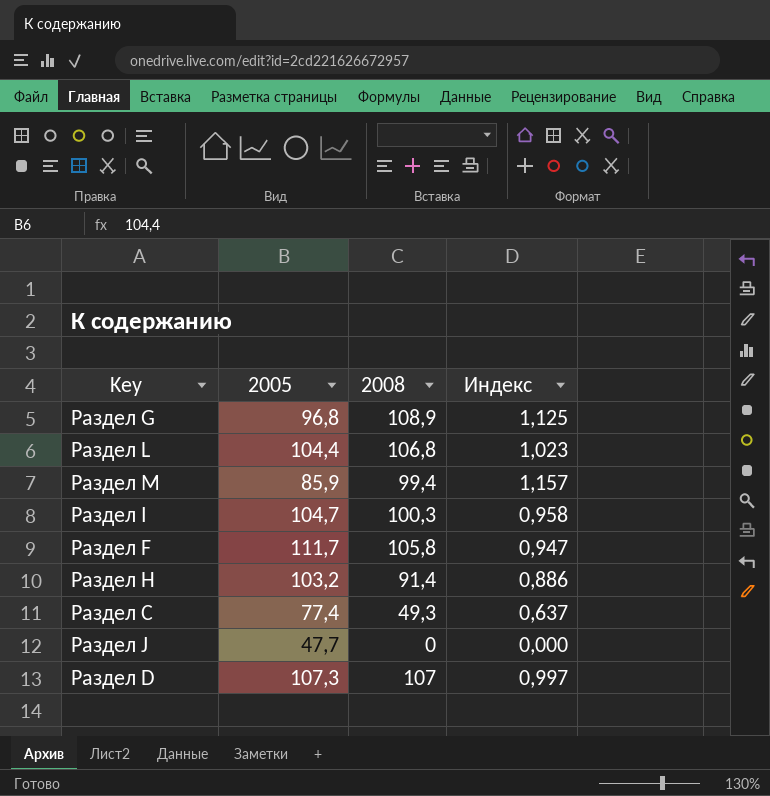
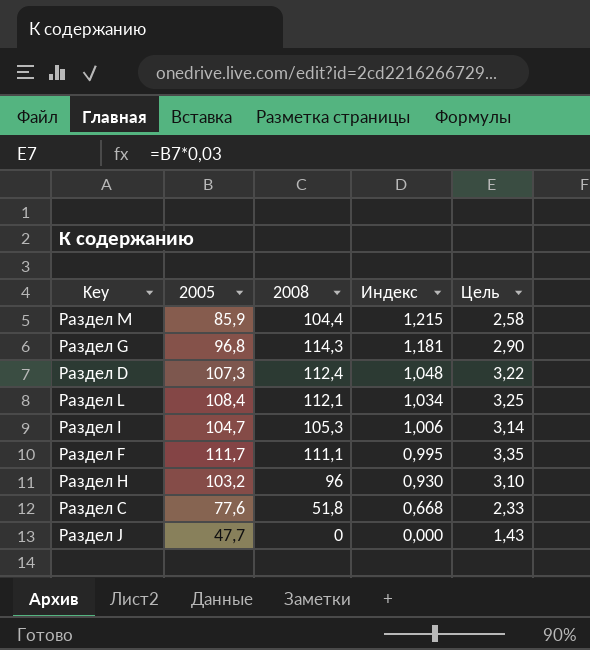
row order: none -> Индекс descending
column Цель | formula: none -> [2005] * 0,03
Раздел M | 2008: 99,4 -> 104,4
Раздел M | Индекс: 1,157 -> 1,215
Раздел G | 2008: 108,9 -> 114,3
Раздел G | Индекс: 1,125 -> 1,181
Раздел D | 2008: 107 -> 112,4
Раздел D | Индекс: 0,997 -> 1,048
Раздел L | 2005: 104,4 -> 108,4
Раздел L | 2008: 106,8 -> 112,1
Раздел L | Индекс: 1,023 -> 1,034
Раздел I | 2008: 100,3 -> 105,3
Раздел I | Индекс: 0,958 -> 1,006
Раздел F | 2008: 105,8 -> 111,1
Раздел F | Индекс: 0,947 -> 0,995
Раздел H | 2008: 91,4 -> 96
Раздел H | Индекс: 0,886 -> 0,930
Раздел C | 2005: 77,4 -> 77,6
Раздел C | 2008: 49,3 -> 51,8
Раздел C | Индекс: 0,637 -> 0,668

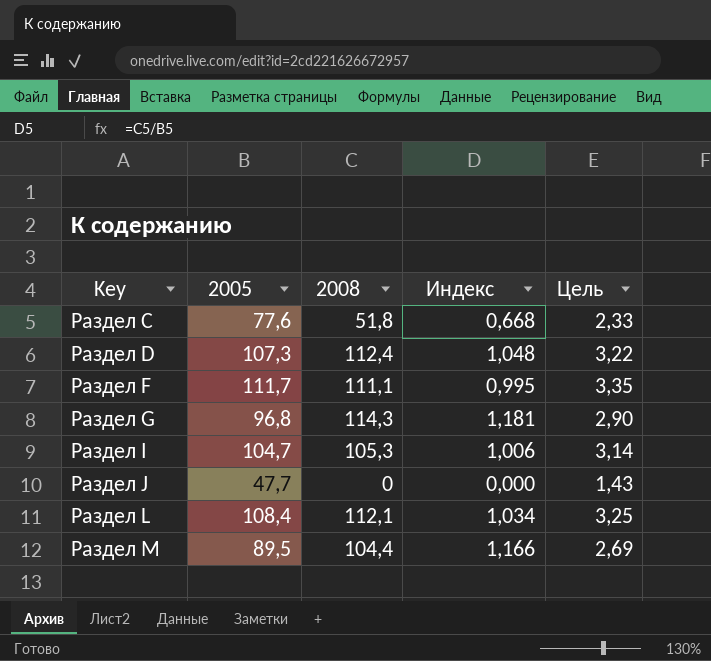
row order: Индекс descending -> Key ascending
row Раздел H: 103,2 | 96 | 0,930 | 3,10 -> none
Раздел M | 2005: 85,9 -> 89,5
Раздел M | Индекс: 1,215 -> 1,166
Раздел M | Цель: 2,58 -> 2,69

